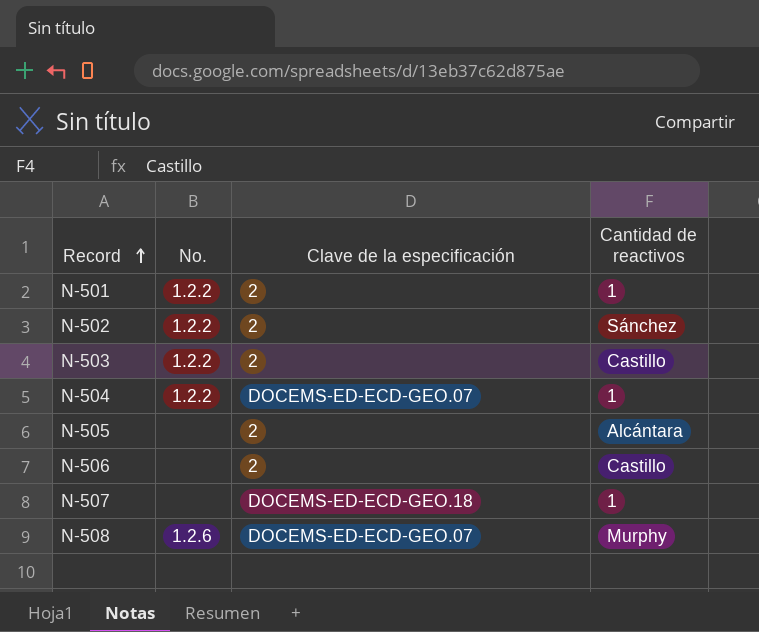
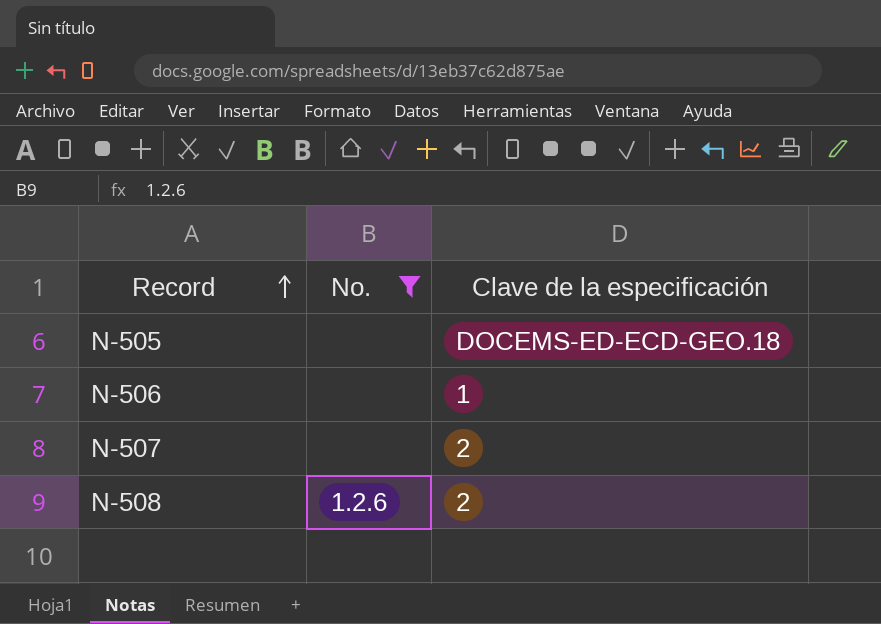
filter: none -> No. != 1.2.2
column Cantidad de reactivos | position: 4 -> none
N-505 | Clave de la especificación: 2 -> DOCEMS-ED-ECD-GEO.18
N-506 | Clave de la especificación: 2 -> 1
N-507 | Clave de la especificación: DOCEMS-ED-ECD-GEO.18 -> 2
N-508 | Clave de la especificación: DOCEMS-ED-ECD-GEO.07 -> 2

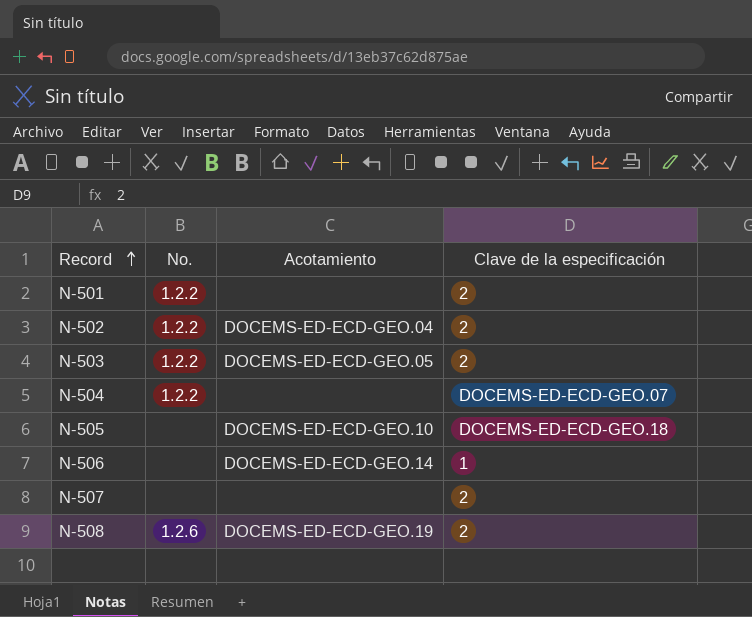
filter: No. != 1.2.2 -> none
column Acotamiento | position: none -> 3

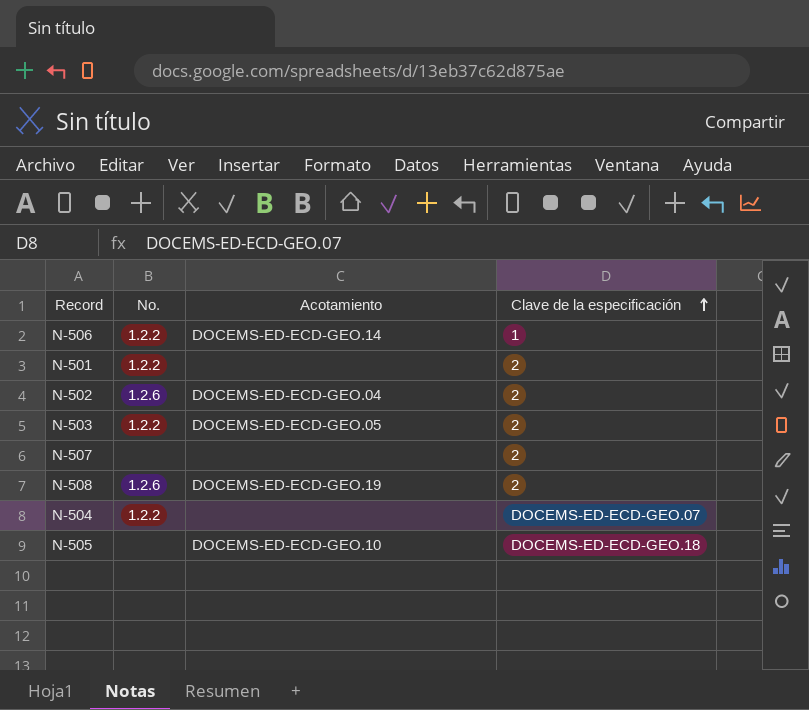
row order: Record ascending -> Clave de la especificación ascending
N-506 | No.: none -> 1.2.2
N-502 | No.: 1.2.2 -> 1.2.6

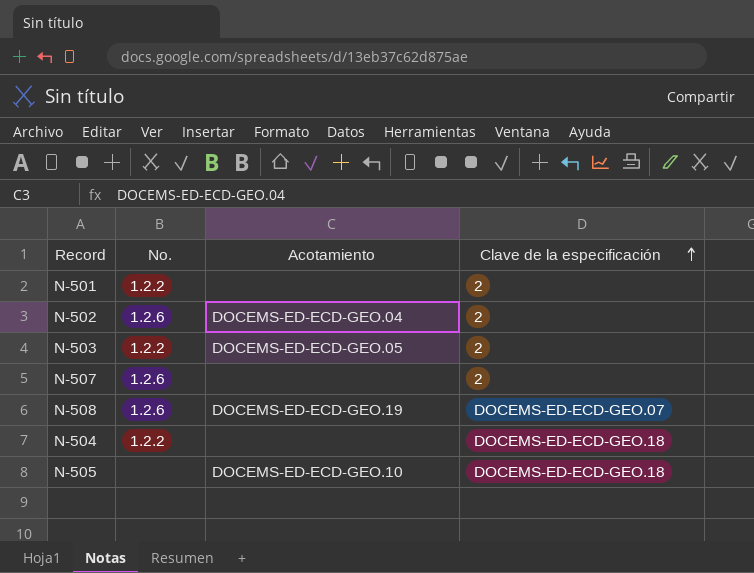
row N-506: 1.2.2 | DOCEMS-ED-ECD-GEO.14 | 1 -> none
N-507 | No.: none -> 1.2.6
N-508 | Clave de la especificación: 2 -> DOCEMS-ED-ECD-GEO.07
N-504 | Clave de la especificación: DOCEMS-ED-ECD-GEO.07 -> DOCEMS-ED-ECD-GEO.18

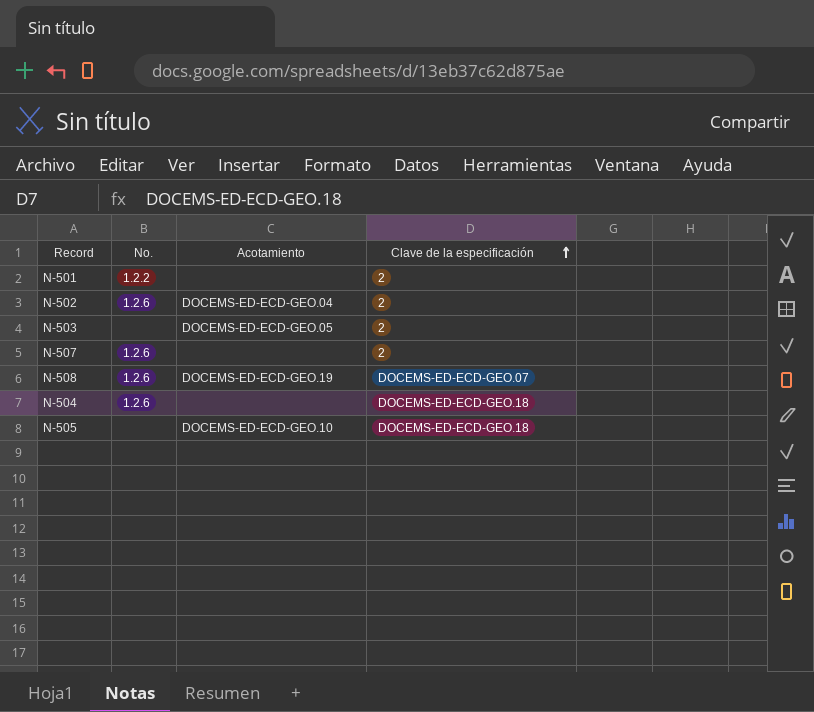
N-503 | No.: 1.2.2 -> none
N-504 | No.: 1.2.2 -> 1.2.6

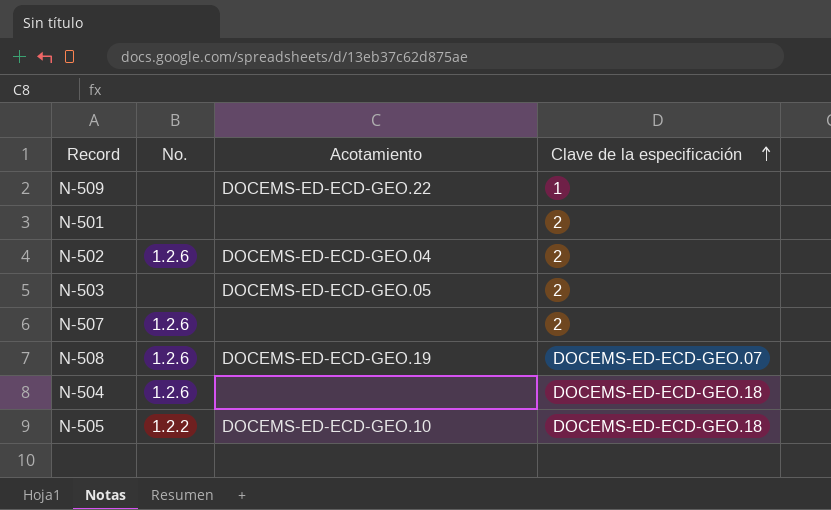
row N-509: none -> none | DOCEMS-ED-ECD-GEO.22 | 1
N-501 | No.: 1.2.2 -> none
N-505 | No.: none -> 1.2.2

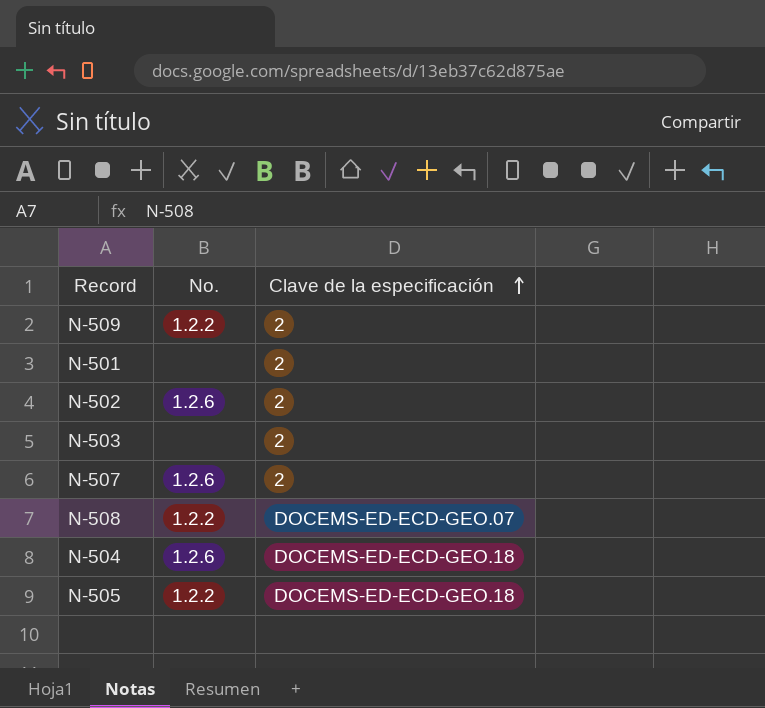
column Acotamiento | position: 3 -> none
N-509 | No.: none -> 1.2.2
N-509 | Clave de la especificación: 1 -> 2
N-508 | No.: 1.2.6 -> 1.2.2

